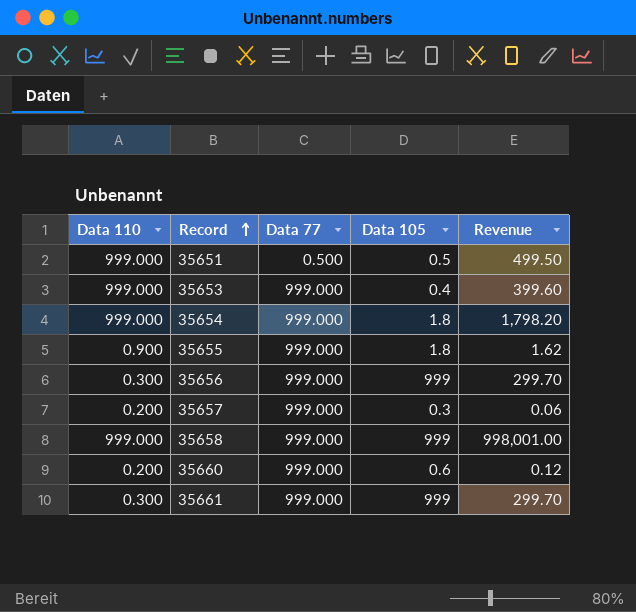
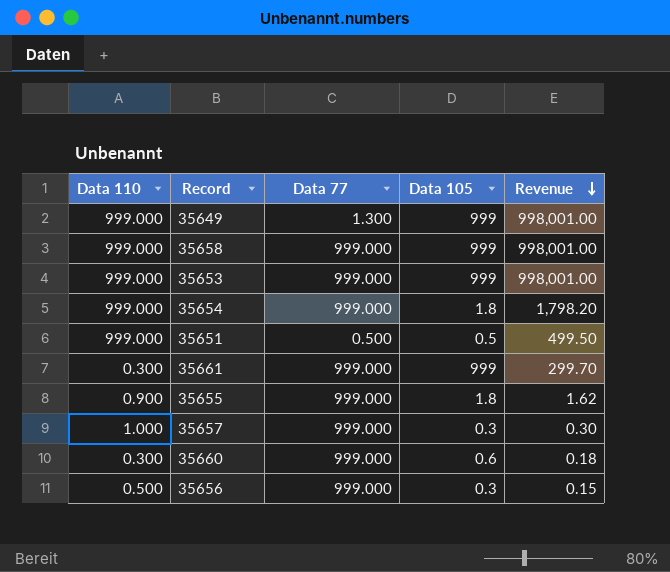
row order: Record ascending -> Revenue descending
row 35649: none -> 999.000 | 1.300 | 999 | 998,001.00
35653 | Data 105: 0.4 -> 999
35653 | Revenue: 399.60 -> 998,001.00
35657 | Data 110: 0.200 -> 1.000
35657 | Revenue: 0.06 -> 0.30
35660 | Data 110: 0.200 -> 0.300
35660 | Revenue: 0.12 -> 0.18
35656 | Data 110: 0.300 -> 0.500
35656 | Data 105: 999 -> 0.3
35656 | Revenue: 299.70 -> 0.15

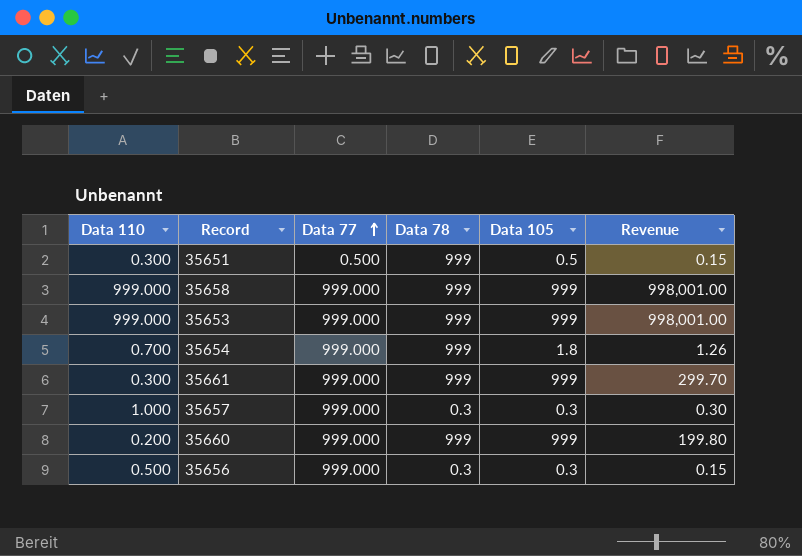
row order: Revenue descending -> Data 77 ascending
column Data 78 | position: none -> 4
row 35649: 999.000 | 1.300 | 999 | 998,001.00 -> none
row 35655: 0.900 | 999.000 | 1.8 | 1.62 -> none
35651 | Data 110: 999.000 -> 0.300
35651 | Revenue: 499.50 -> 0.15
35654 | Data 110: 999.000 -> 0.700
35654 | Revenue: 1,798.20 -> 1.26
35660 | Data 110: 0.300 -> 0.200
35660 | Data 105: 0.6 -> 999
35660 | Revenue: 0.18 -> 199.80

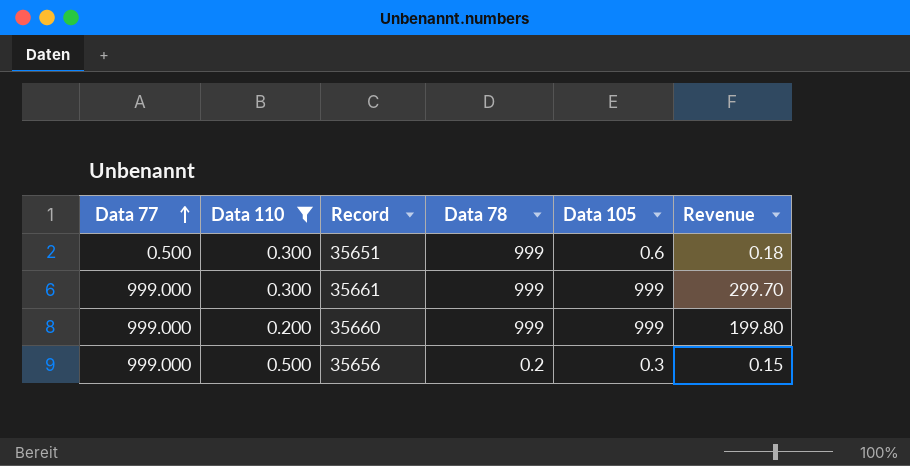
filter: none -> Data 110 <= 0.500
column Data 77 | position: 3 -> 1
35651 | Data 105: 0.5 -> 0.6
35651 | Revenue: 0.15 -> 0.18
35656 | Data 78: 0.3 -> 0.2

